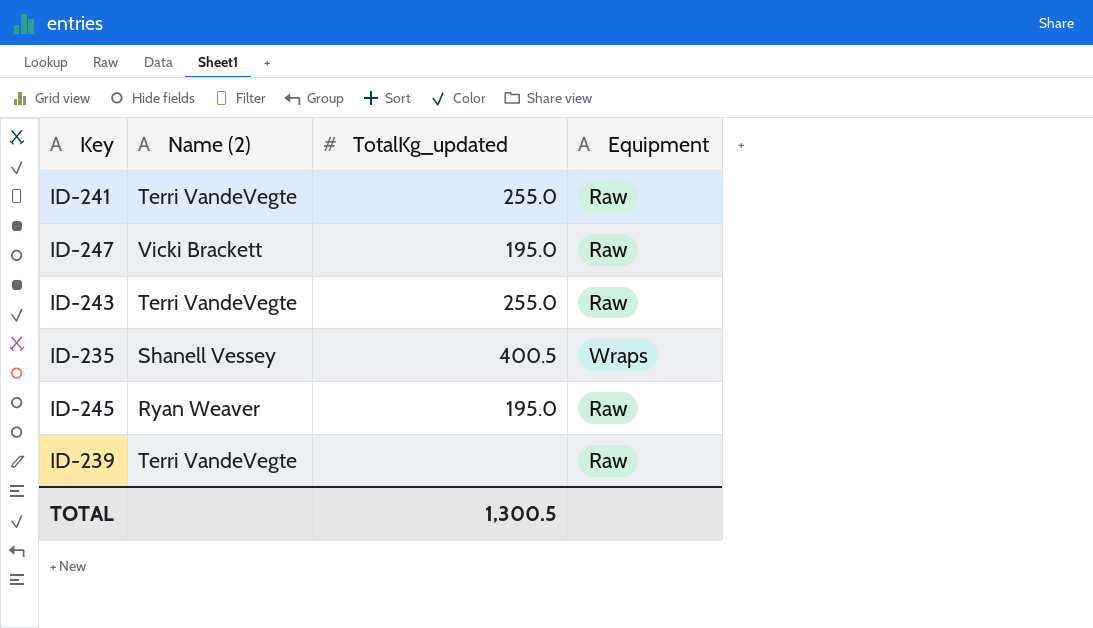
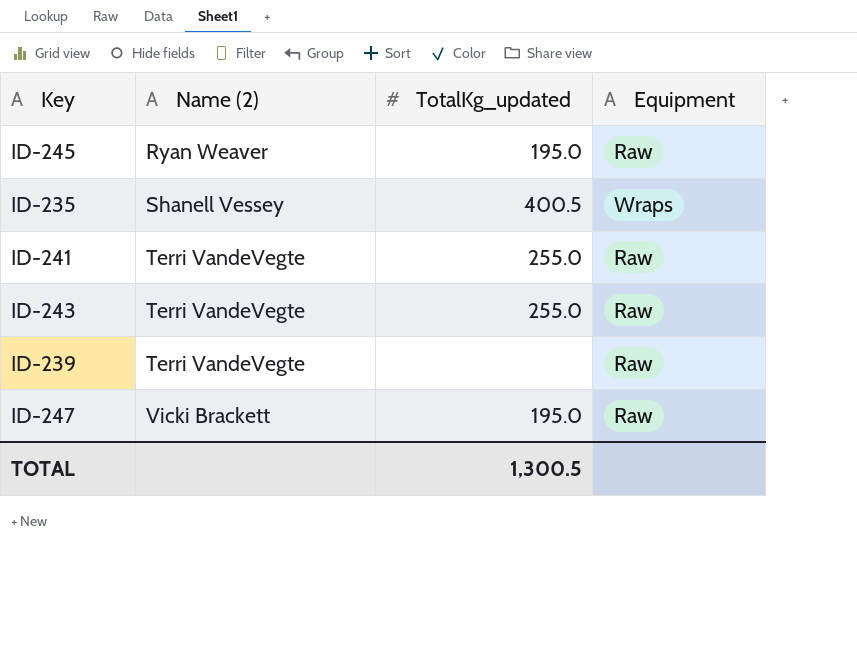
row order: none -> Name (2) ascending

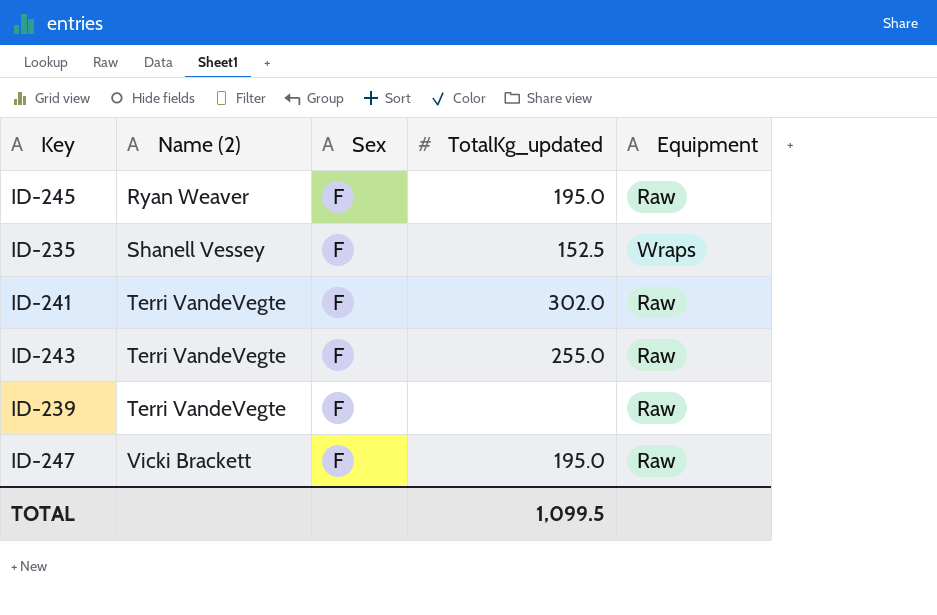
column Sex | position: none -> 3
ID-235 | TotalKg_updated: 400.5 -> 152.5
ID-241 | TotalKg_updated: 255.0 -> 302.0
TOTAL | TotalKg_updated: 1,300.5 -> 1,099.5

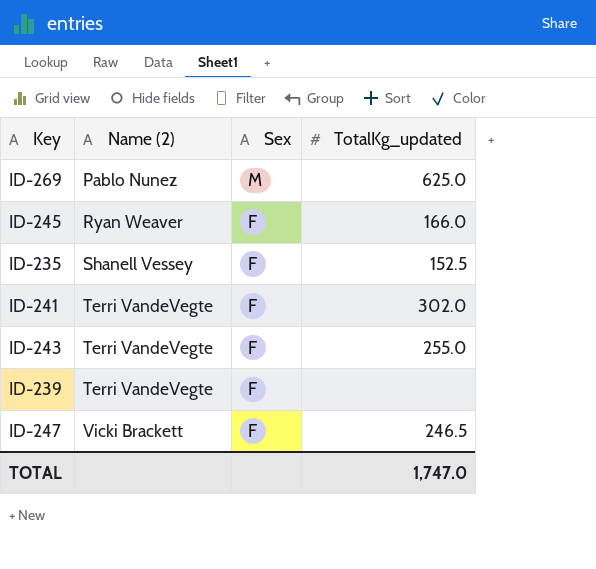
column Equipment | position: 5 -> none
row ID-269: none -> Pablo Nunez | M | 625.0
ID-245 | TotalKg_updated: 195.0 -> 166.0
ID-247 | TotalKg_updated: 195.0 -> 246.5
TOTAL | TotalKg_updated: 1,099.5 -> 1,747.0

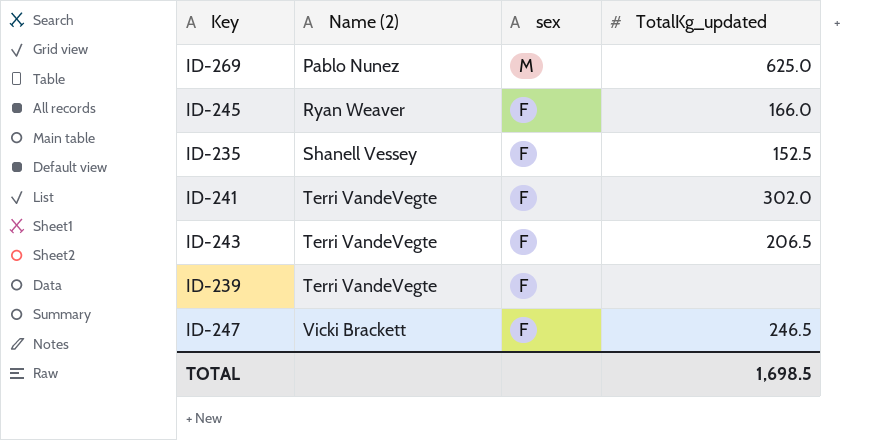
column name: Sex -> sex
ID-243 | TotalKg_updated: 255.0 -> 206.5
TOTAL | TotalKg_updated: 1,747.0 -> 1,698.5

